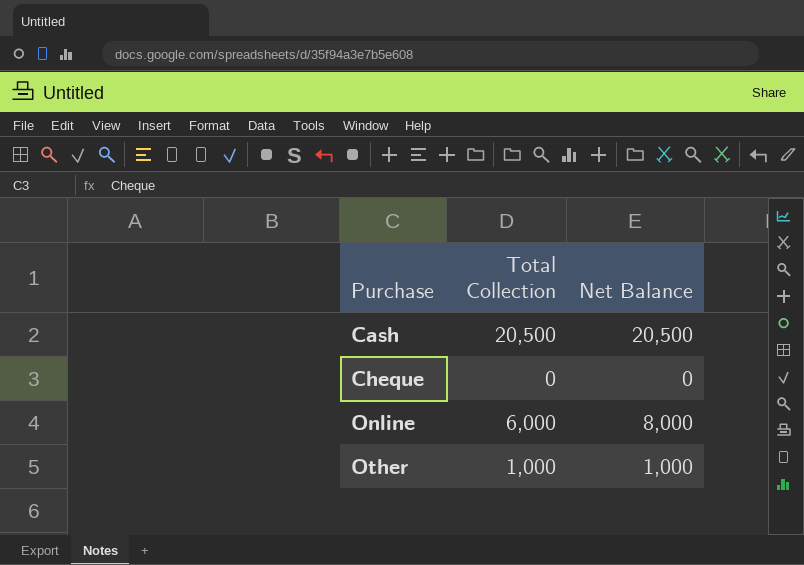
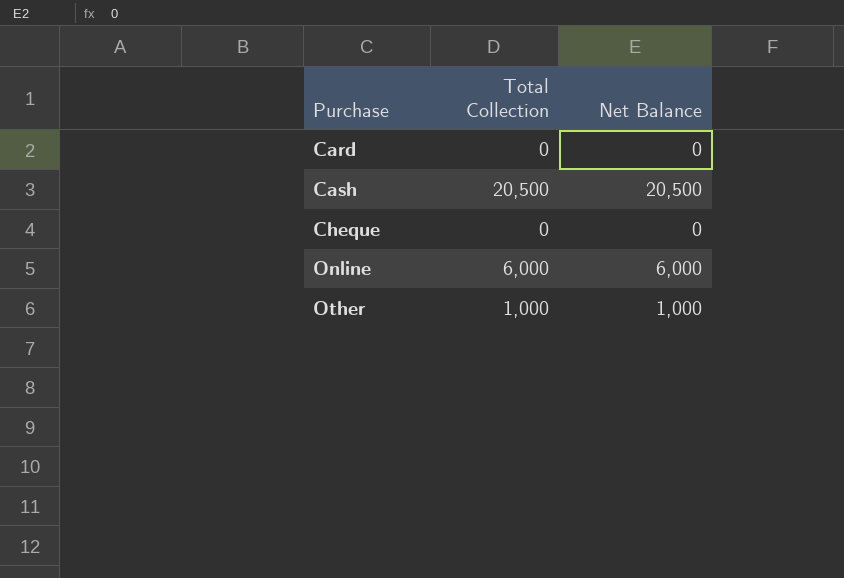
row Card: none -> 0 | 0
Online | Net Balance: 8,000 -> 6,000

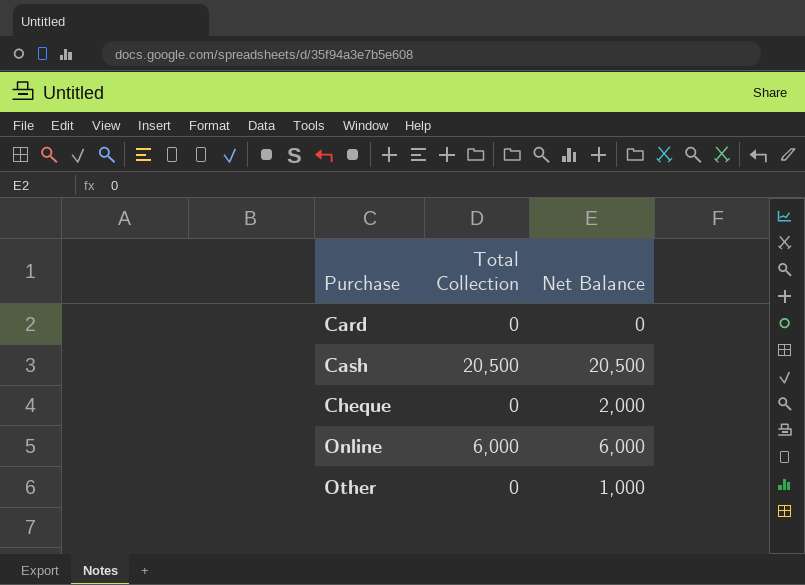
Cheque | Net Balance: 0 -> 2,000
Other | Total Collection: 1,000 -> 0

